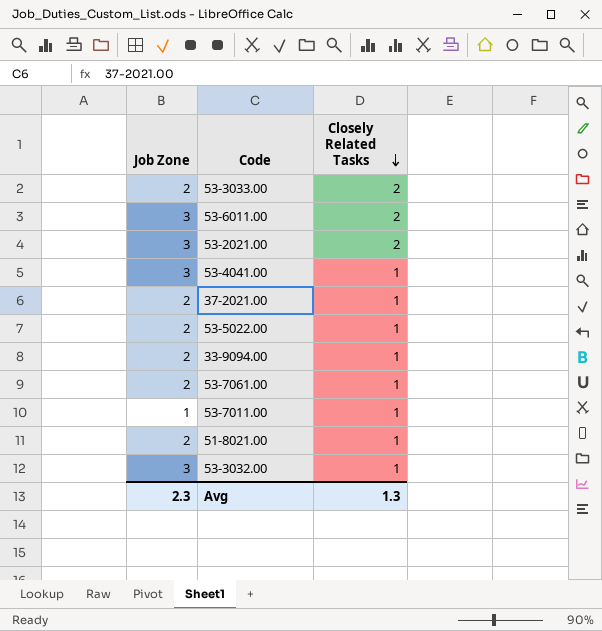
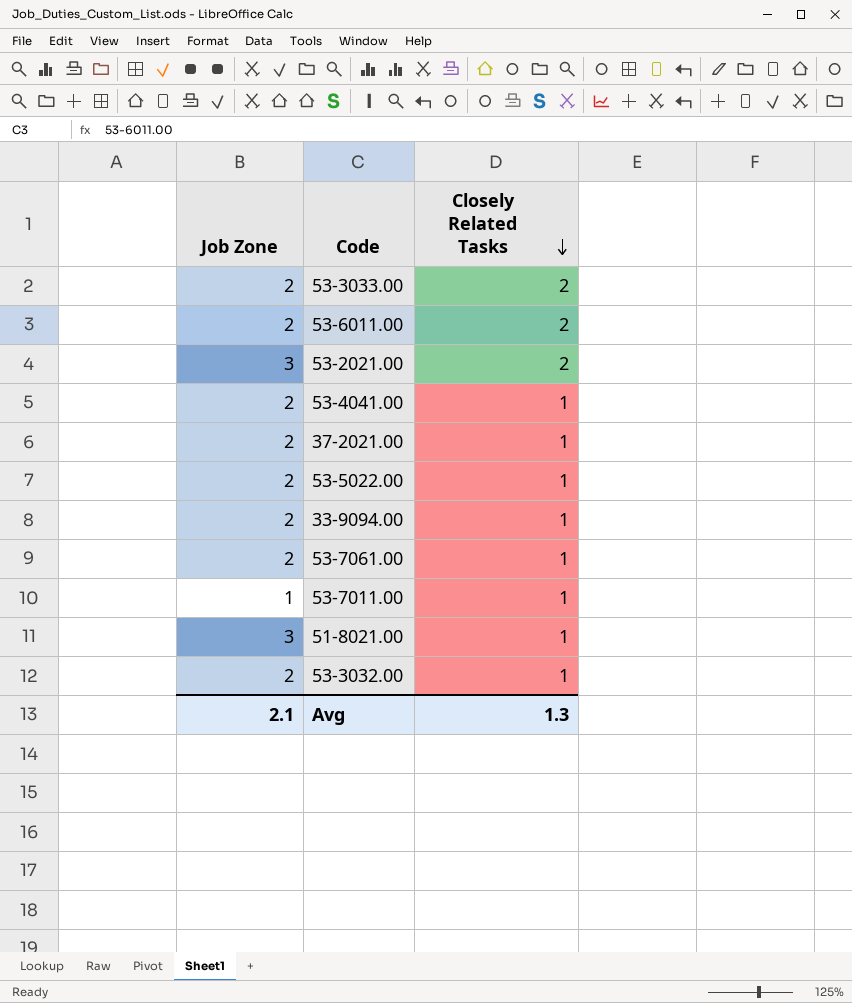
53-6011.00 | Job Zone: 3 -> 2
53-4041.00 | Job Zone: 3 -> 2
51-8021.00 | Job Zone: 2 -> 3
53-3032.00 | Job Zone: 3 -> 2
Avg | Job Zone: 2.3 -> 2.1

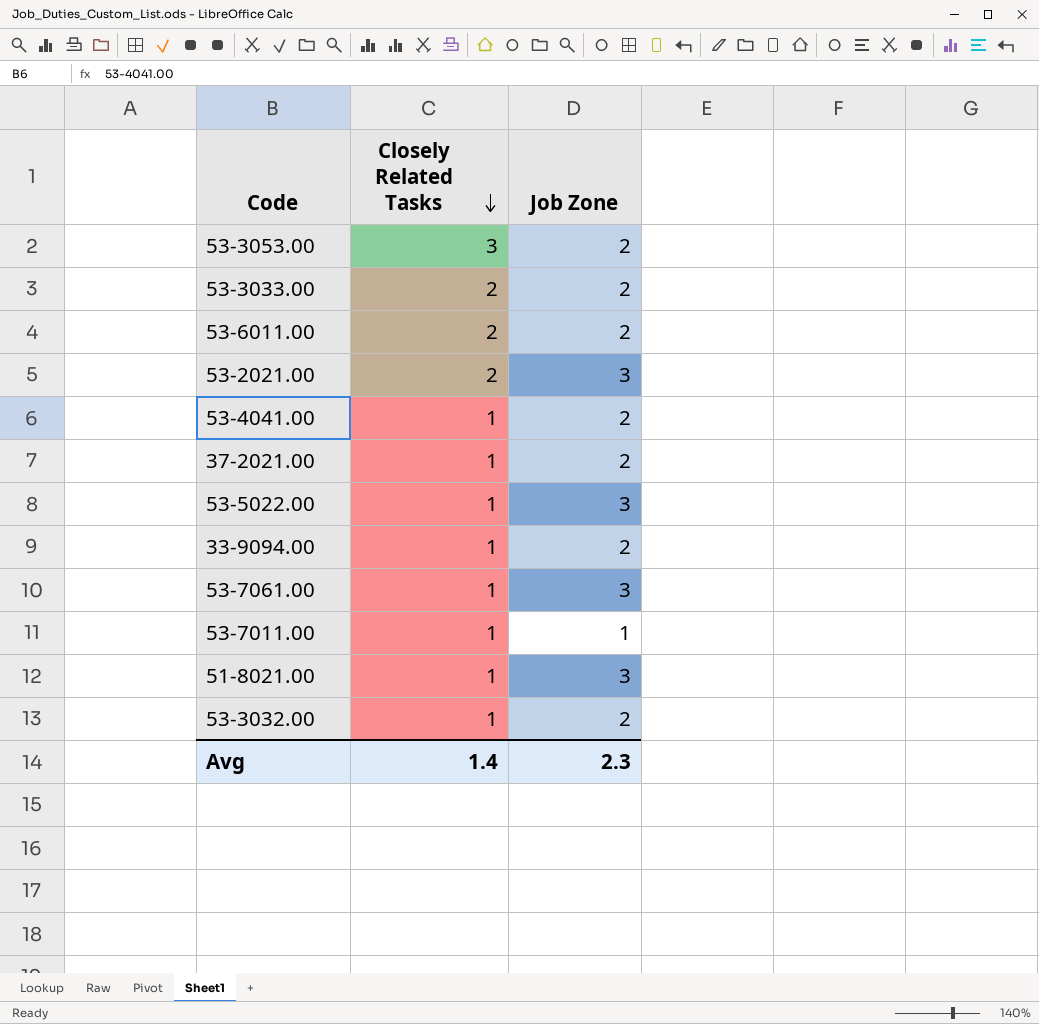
column Job Zone | position: 1 -> 3
row 53-3053.00: none -> 3 | 2
53-5022.00 | Job Zone: 2 -> 3
53-7061.00 | Job Zone: 2 -> 3
Avg | Closely Related Tasks: 1.3 -> 1.4
Avg | Job Zone: 2.1 -> 2.3

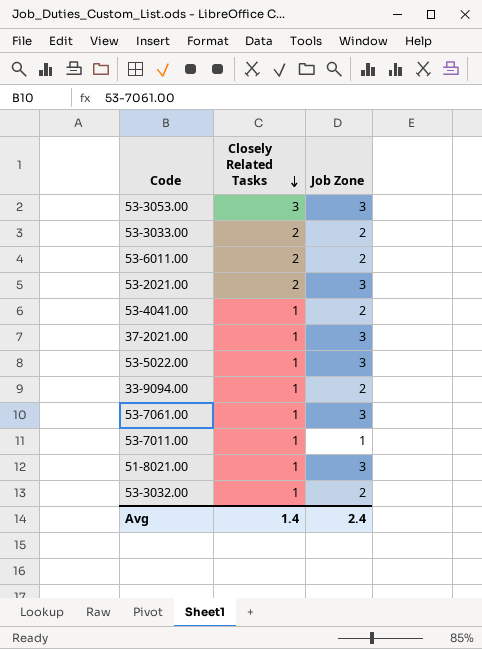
53-3053.00 | Job Zone: 2 -> 3
37-2021.00 | Job Zone: 2 -> 3
Avg | Job Zone: 2.3 -> 2.4

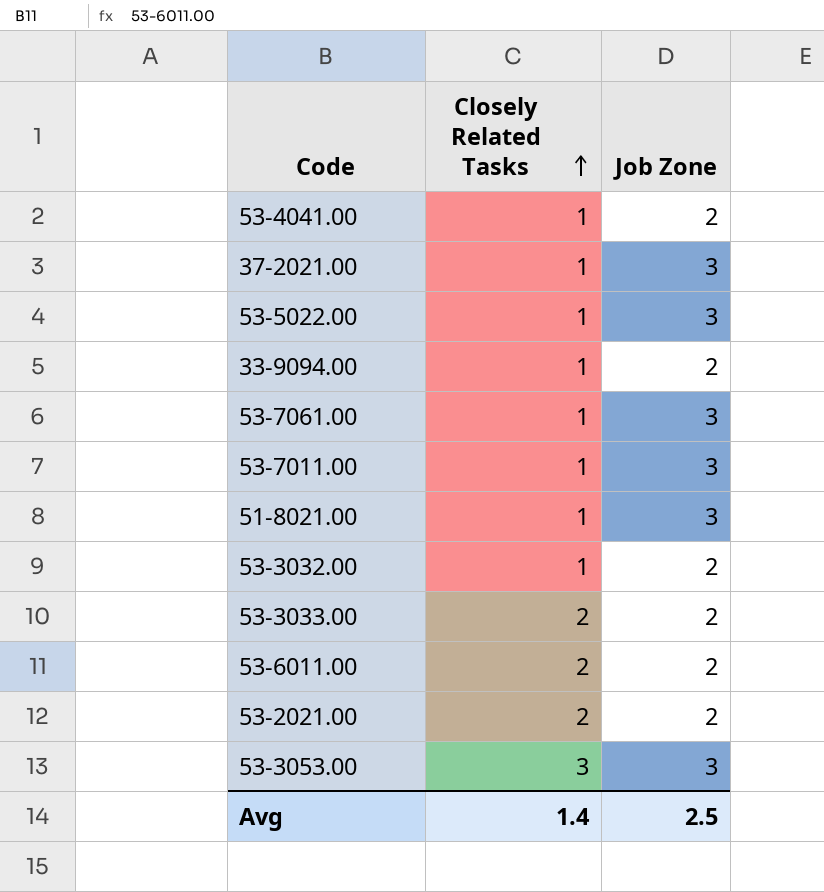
row order: Closely Related Tasks descending -> Closely Related Tasks ascending
53-7011.00 | Job Zone: 1 -> 3
53-2021.00 | Job Zone: 3 -> 2
Avg | Job Zone: 2.4 -> 2.5

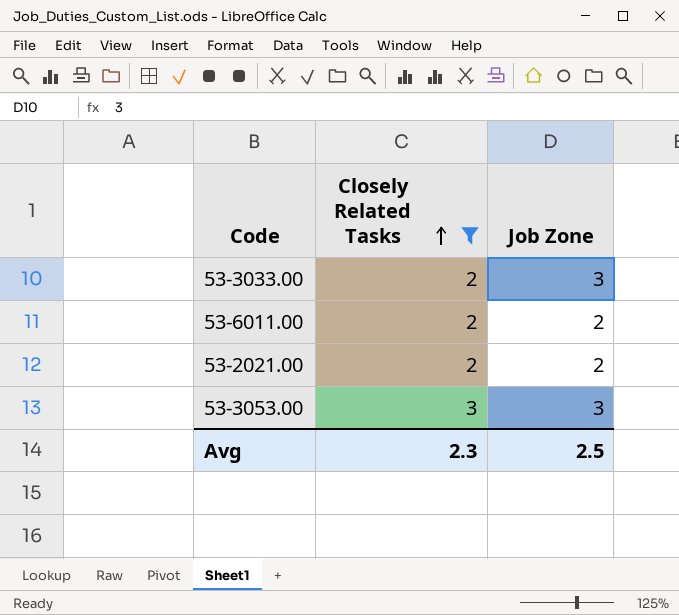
filter: none -> Closely Related Tasks != 1
53-3033.00 | Job Zone: 2 -> 3
Avg | Closely Related Tasks: 1.4 -> 2.3

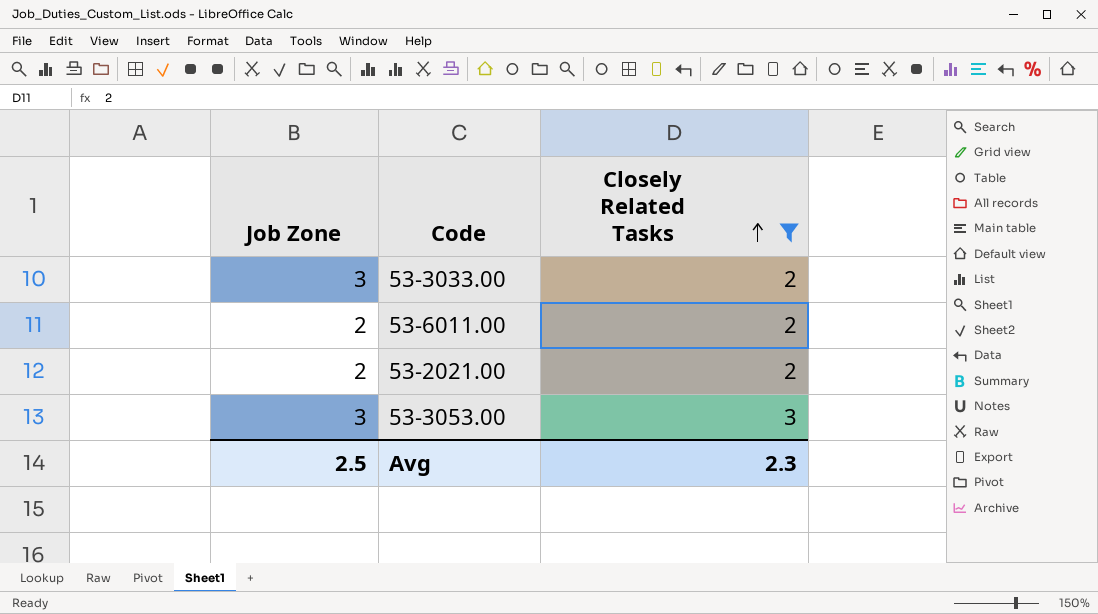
column Job Zone | position: 3 -> 1

